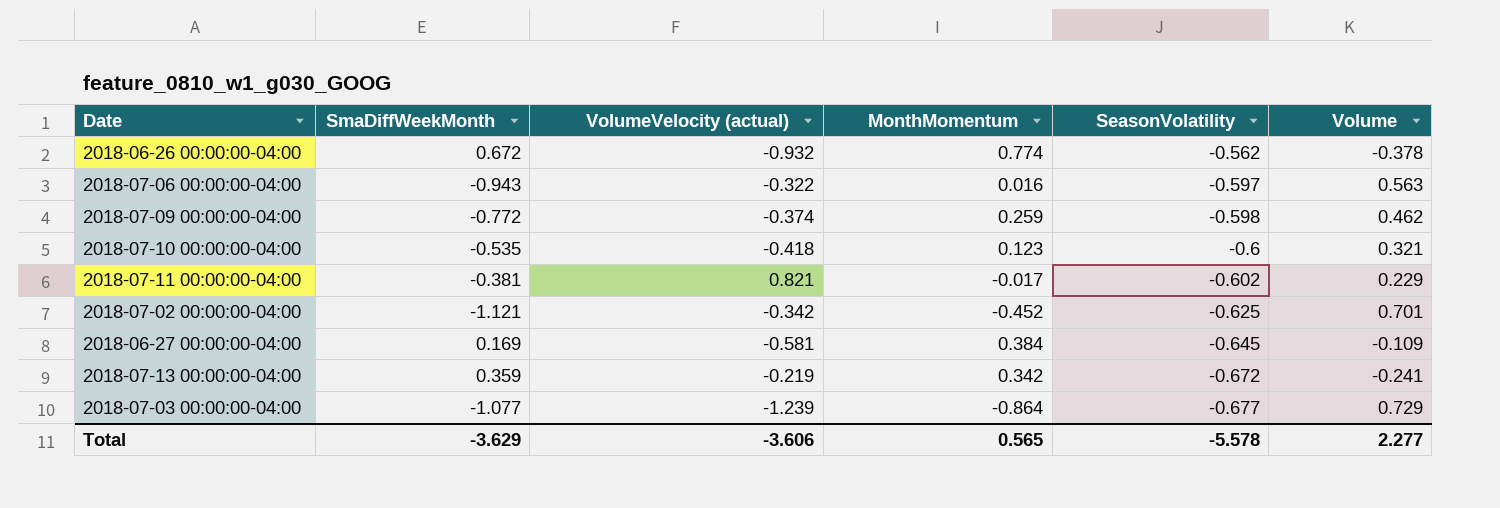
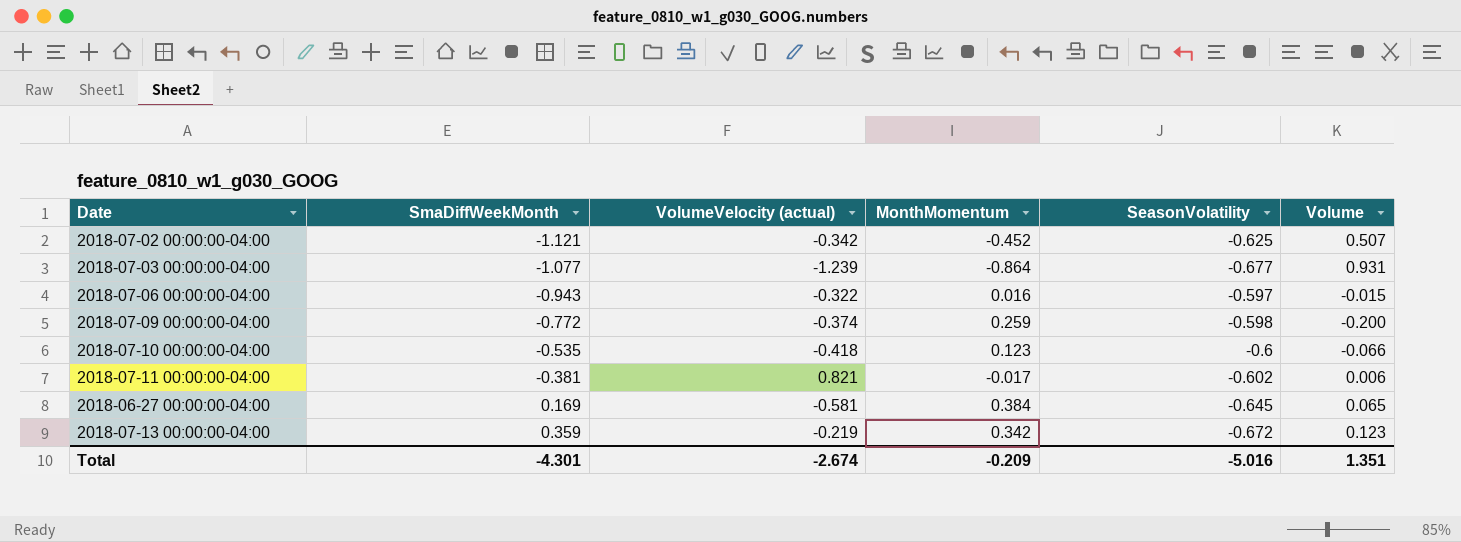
row order: SeasonVolatility descending -> SmaDiffWeekMonth ascending
column Volume | formula: [SmaDiffWeekMonth] * [SeasonVolatility] -> [SmaDiffWeekMonth] * [MonthMomentum]
row 2018-06-26 00:00:00-04:00: 0.672 | -0.932 | 0.774 | -0.562 | -0.378 -> none
Total | SmaDiffWeekMonth: -3.629 -> -4.301
Total | VolumeVelocity (actual): -3.606 -> -2.674
Total | MonthMomentum: 0.565 -> -0.209
Total | SeasonVolatility: -5.578 -> -5.016
Total | Volume: 2.277 -> 1.351

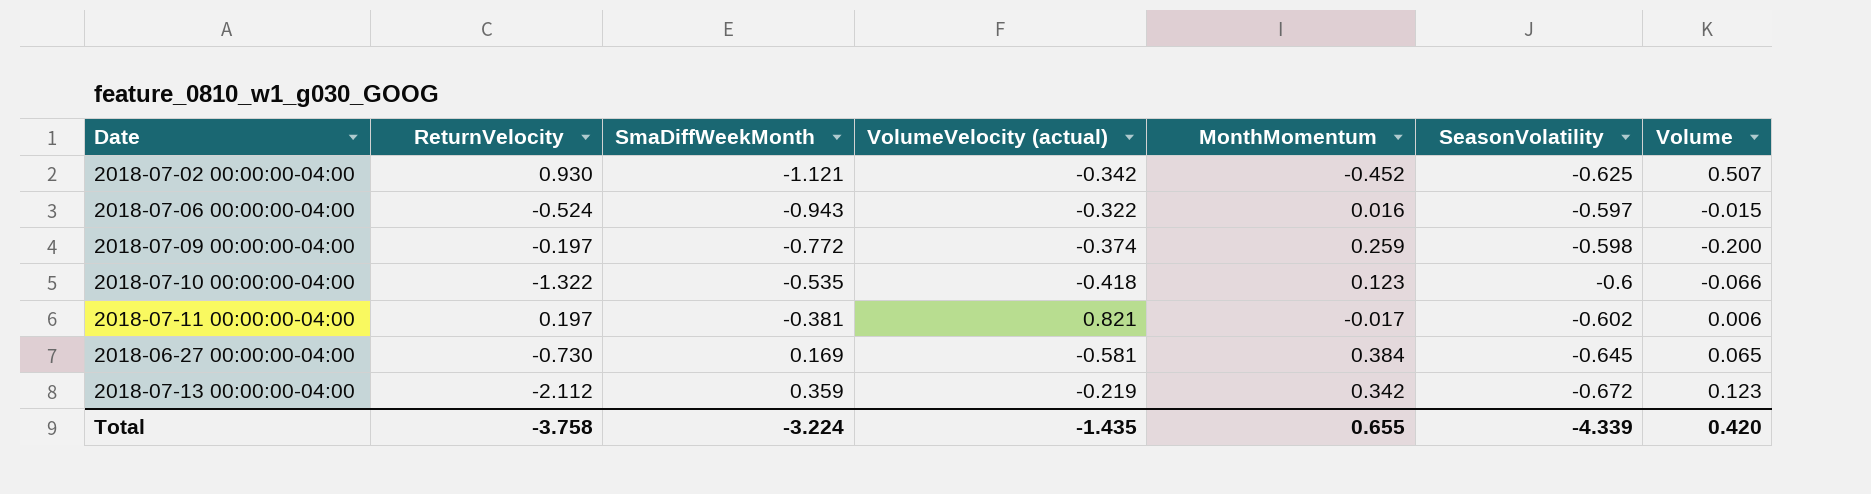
column ReturnVelocity | position: none -> 2
row 2018-07-03 00:00:00-04:00: -1.077 | -1.239 | -0.864 | -0.677 | 0.931 -> none
Total | SmaDiffWeekMonth: -4.301 -> -3.224
Total | VolumeVelocity (actual): -2.674 -> -1.435
Total | MonthMomentum: -0.209 -> 0.655
Total | SeasonVolatility: -5.016 -> -4.339
Total | Volume: 1.351 -> 0.420

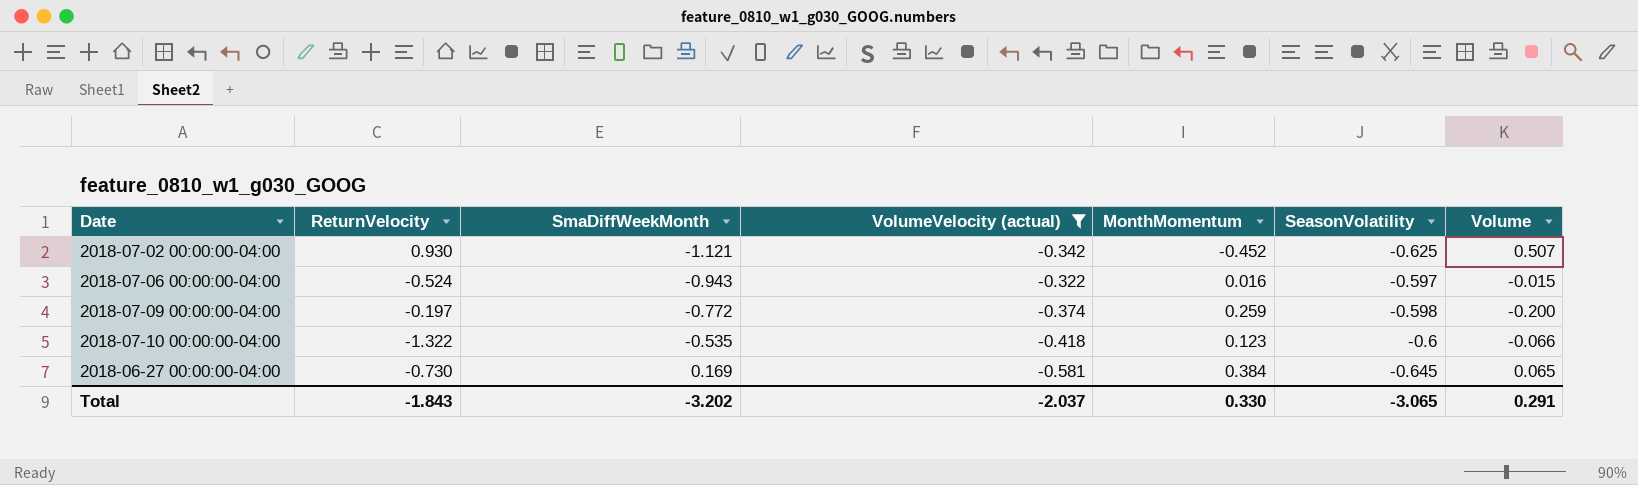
filter: none -> VolumeVelocity (actual) <= -0.322
Total | ReturnVelocity: -3.758 -> -1.843
Total | SmaDiffWeekMonth: -3.224 -> -3.202
Total | VolumeVelocity (actual): -1.435 -> -2.037
Total | MonthMomentum: 0.655 -> 0.330
Total | SeasonVolatility: -4.339 -> -3.065
Total | Volume: 0.420 -> 0.291

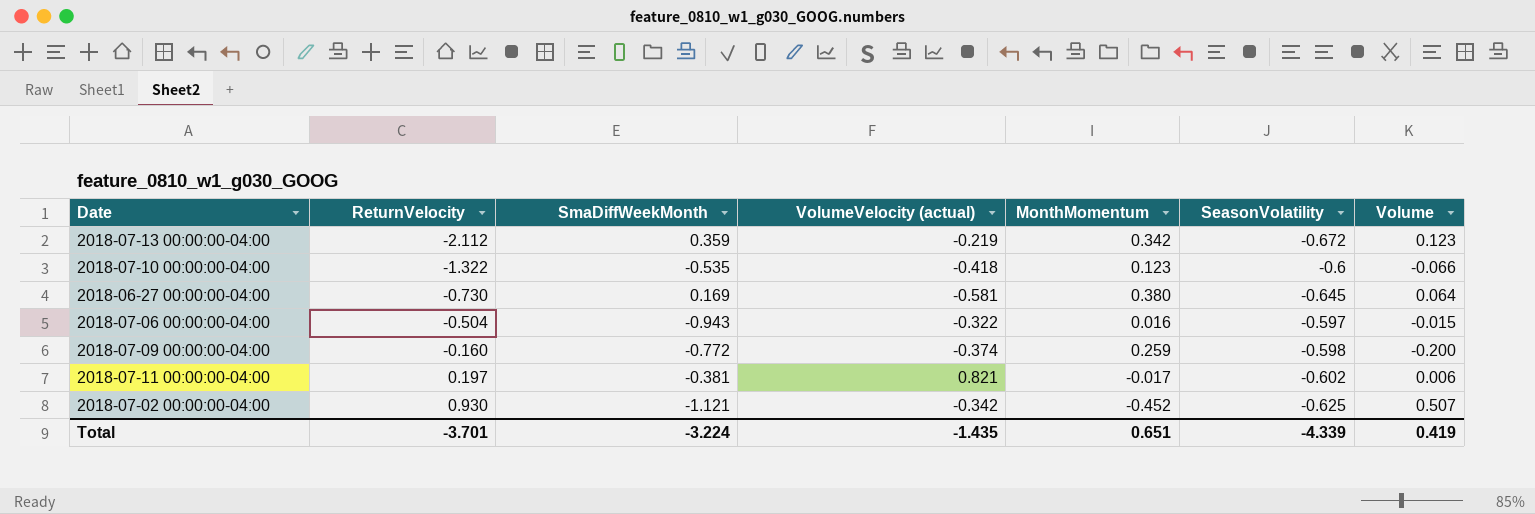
filter: VolumeVelocity (actual) <= -0.322 -> none
row order: SmaDiffWeekMonth ascending -> ReturnVelocity ascending
2018-06-27 00:00:00-04:00 | MonthMomentum: 0.384 -> 0.380
2018-06-27 00:00:00-04:00 | Volume: 0.065 -> 0.064
2018-07-06 00:00:00-04:00 | ReturnVelocity: -0.524 -> -0.504
2018-07-09 00:00:00-04:00 | ReturnVelocity: -0.197 -> -0.160
Total | ReturnVelocity: -1.843 -> -3.701
Total | SmaDiffWeekMonth: -3.202 -> -3.224
Total | VolumeVelocity (actual): -2.037 -> -1.435
Total | MonthMomentum: 0.330 -> 0.651
Total | SeasonVolatility: -3.065 -> -4.339
Total | Volume: 0.291 -> 0.419

